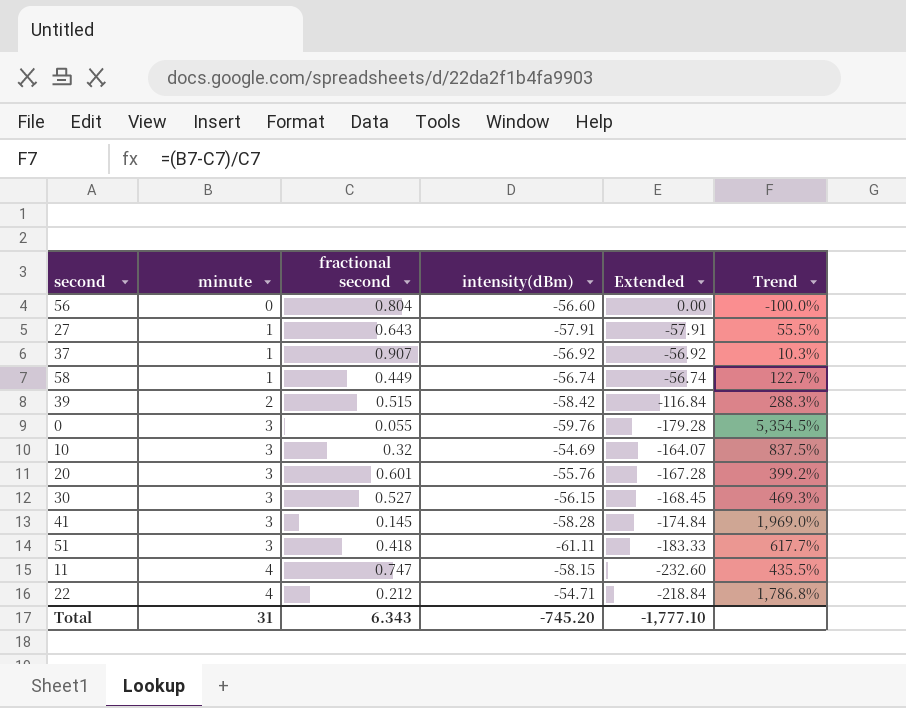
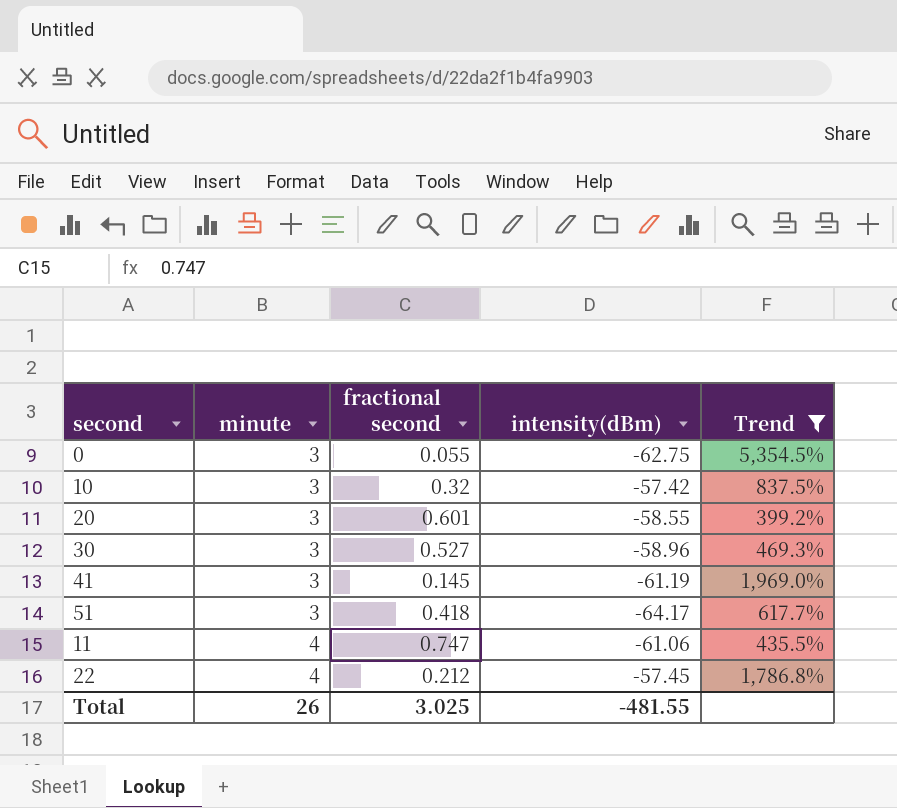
filter: none -> Trend >= 399.2%
column Extended | formula: [minute] * [intensity(dBm)] -> none
0 | intensity(dBm): -59.76 -> -62.75
10 | intensity(dBm): -54.69 -> -57.42
20 | intensity(dBm): -55.76 -> -58.55
30 | intensity(dBm): -56.15 -> -58.96
41 | intensity(dBm): -58.28 -> -61.19
51 | intensity(dBm): -61.11 -> -64.17
11 | intensity(dBm): -58.15 -> -61.06
22 | intensity(dBm): -54.71 -> -57.45
Total | minute: 31 -> 26
Total | fractional second: 6.343 -> 3.025
Total | intensity(dBm): -745.20 -> -481.55

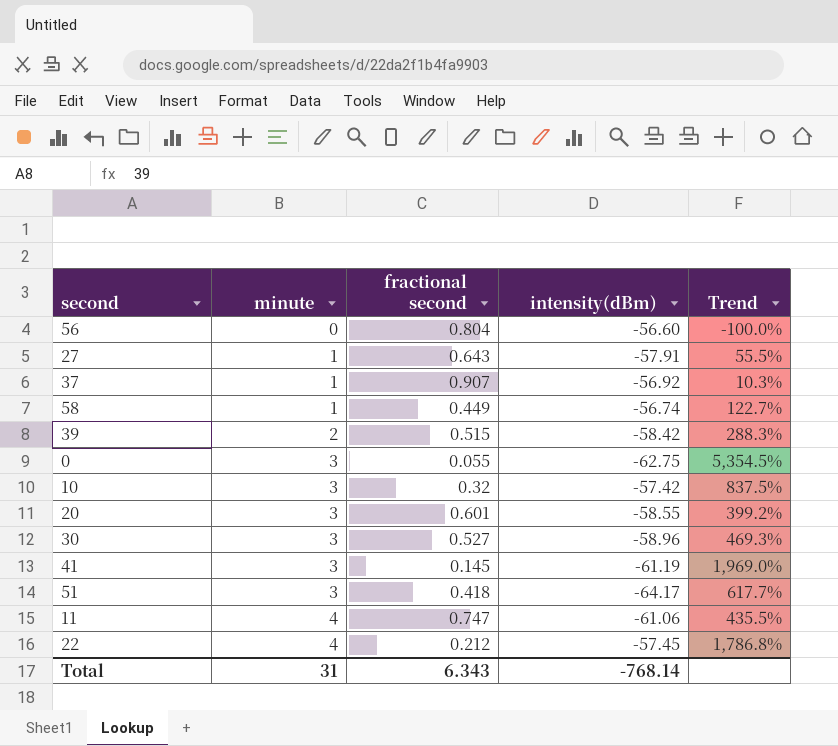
filter: Trend >= 399.2% -> none
Total | minute: 26 -> 31
Total | fractional second: 3.025 -> 6.343
Total | intensity(dBm): -481.55 -> -768.14

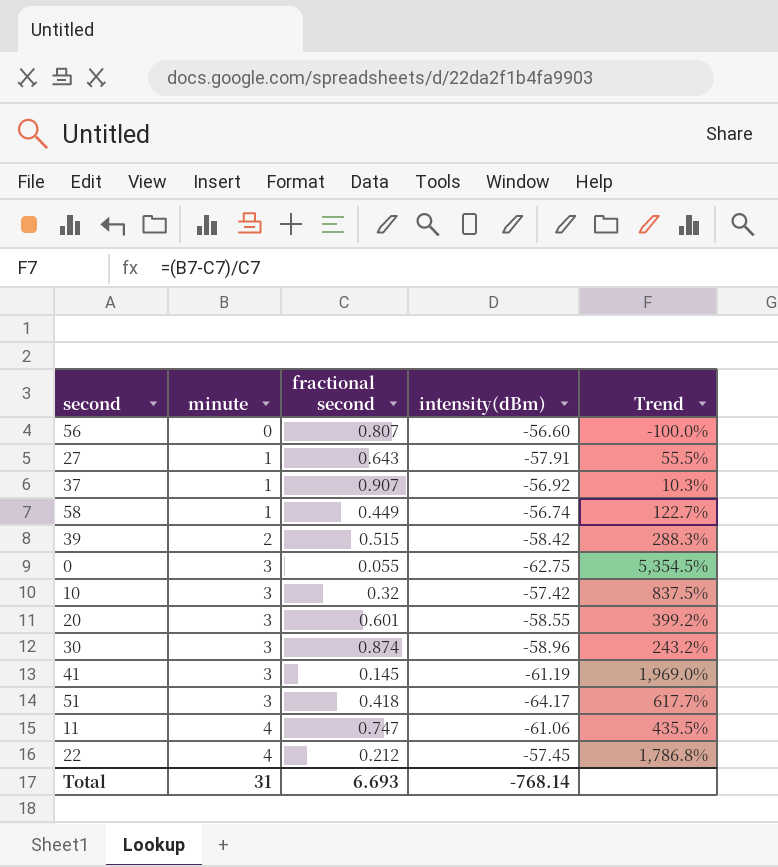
56 | fractional second: 0.804 -> 0.807
30 | fractional second: 0.527 -> 0.874
30 | Trend: 469.3% -> 243.2%
Total | fractional second: 6.343 -> 6.693

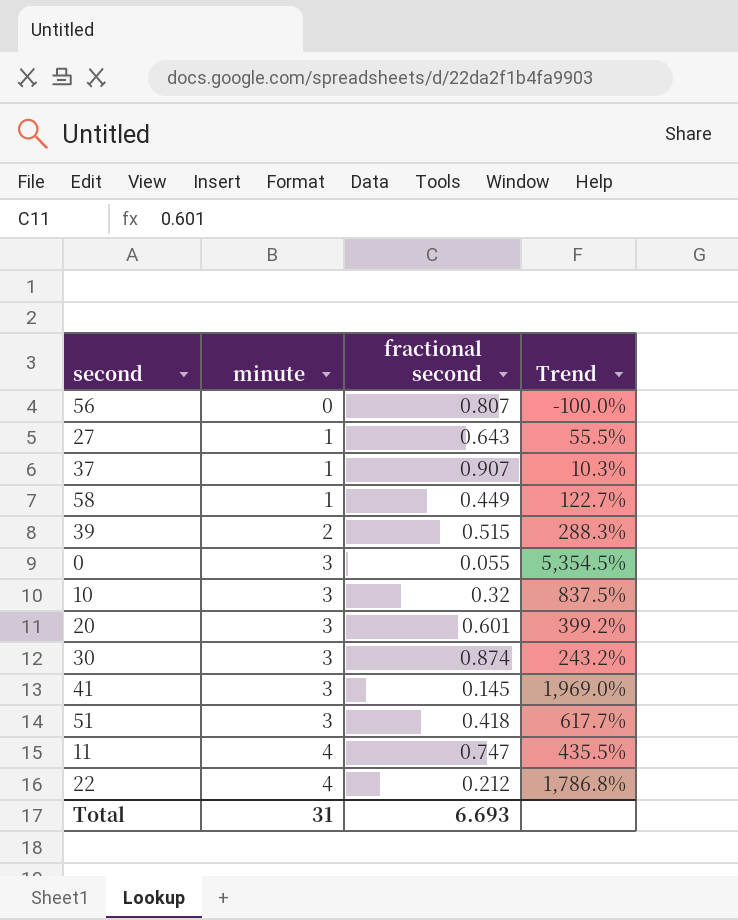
column intensity(dBm) | position: 4 -> none

